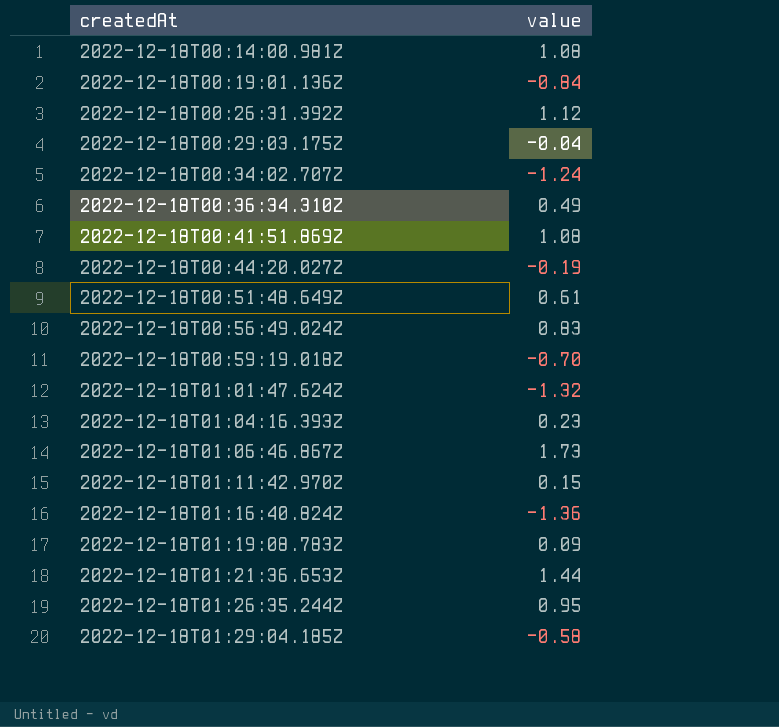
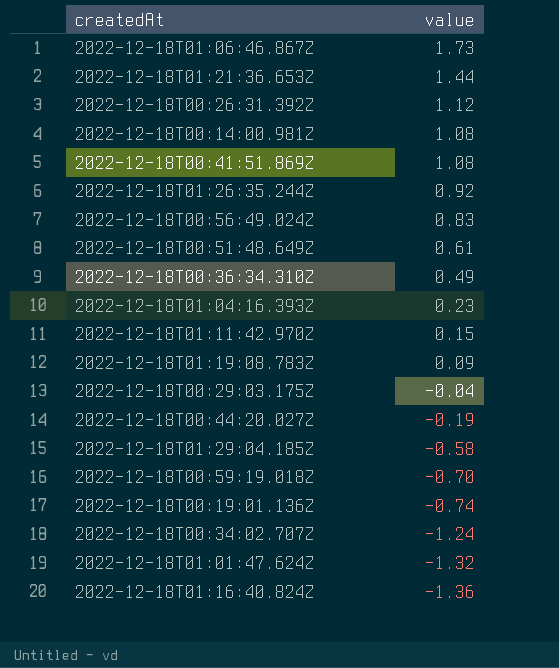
row order: createdAt ascending -> value descending
2022-12-18T01:26:35.244Z | value: 0.95 -> 0.92
2022-12-18T00:19:01.136Z | value: -0.84 -> -0.74

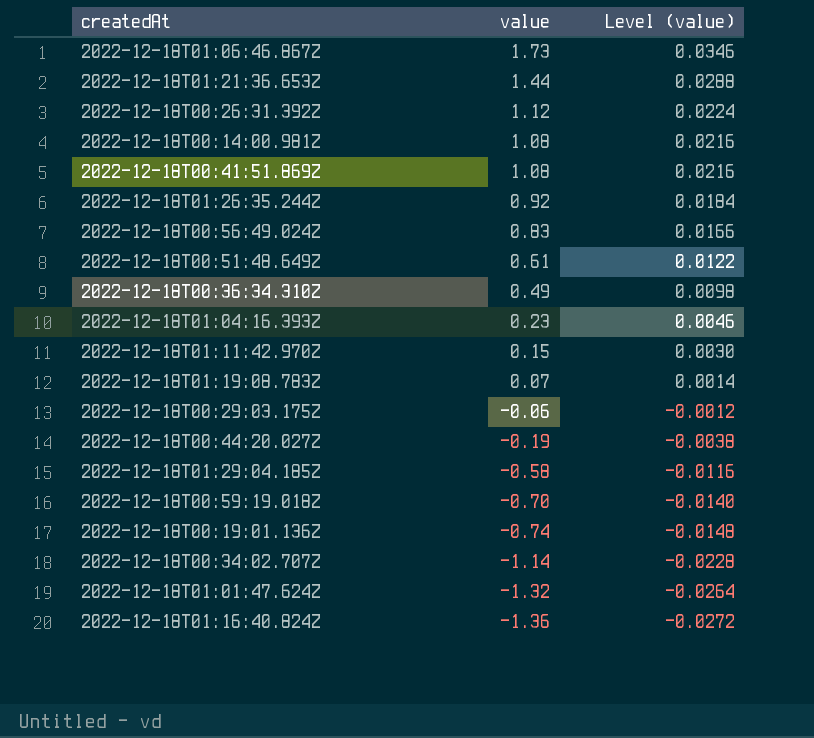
column Level (value) | formula: none -> [value] * 0.02
2022-12-18T01:19:08.783Z | value: 0.09 -> 0.07
2022-12-18T00:29:03.175Z | value: -0.04 -> -0.06
2022-12-18T00:34:02.707Z | value: -1.24 -> -1.14

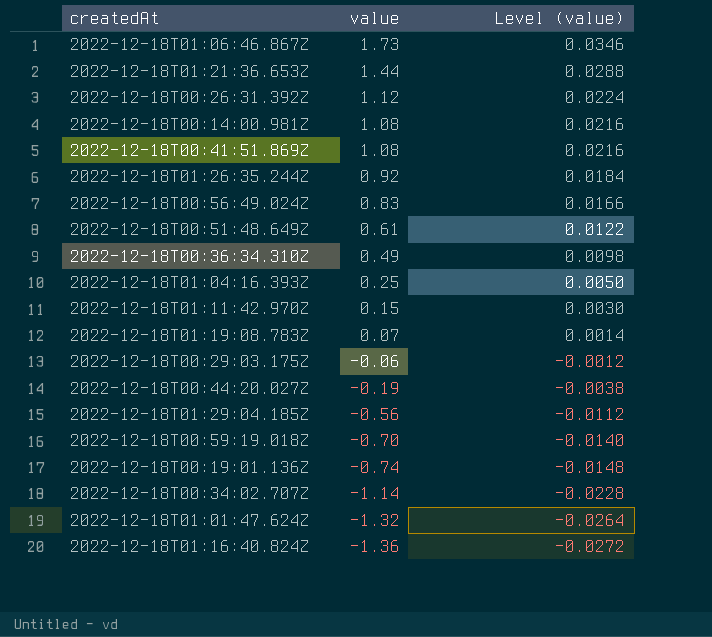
2022-12-18T01:04:16.393Z | value: 0.23 -> 0.25
2022-12-18T01:04:16.393Z | Level (value): 0.0046 -> 0.0050
2022-12-18T01:29:04.185Z | value: -0.58 -> -0.56
2022-12-18T01:29:04.185Z | Level (value): -0.0116 -> -0.0112

